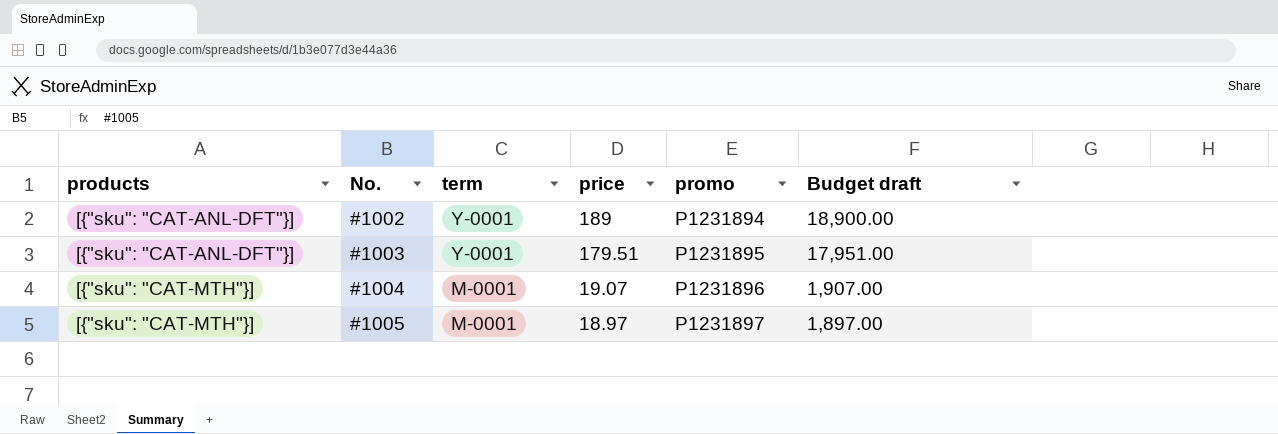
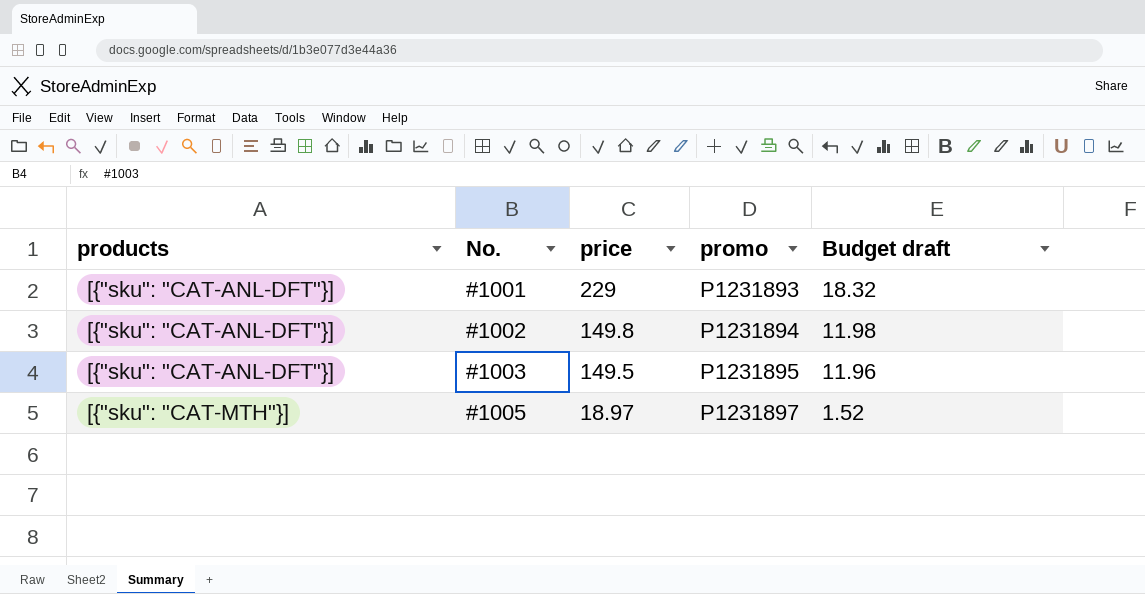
column term | position: 3 -> none
column Budget draft | formula: [price] * 100 -> [price] * 0.08
row #1004: [{"sku": "CAT-MTH"}] | M-0001 | 19.07 | P1231896 | 1,907.00 -> none
row #1001: none -> [{"sku": "CAT-ANL-DFT"}] | 229 | P1231893 | 18.32
#1002 | price: 189 -> 149.8
#1003 | price: 179.51 -> 149.5

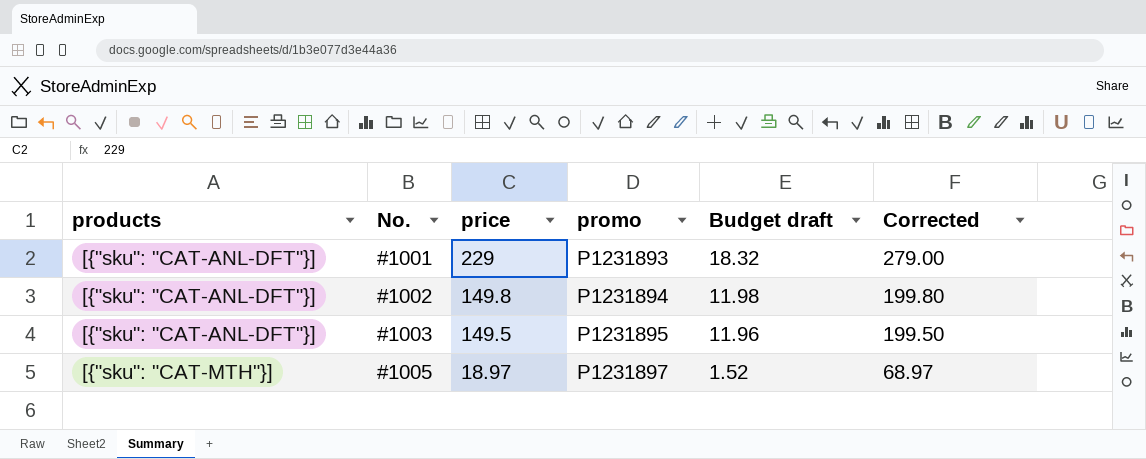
column Corrected | formula: none -> [price] + 50

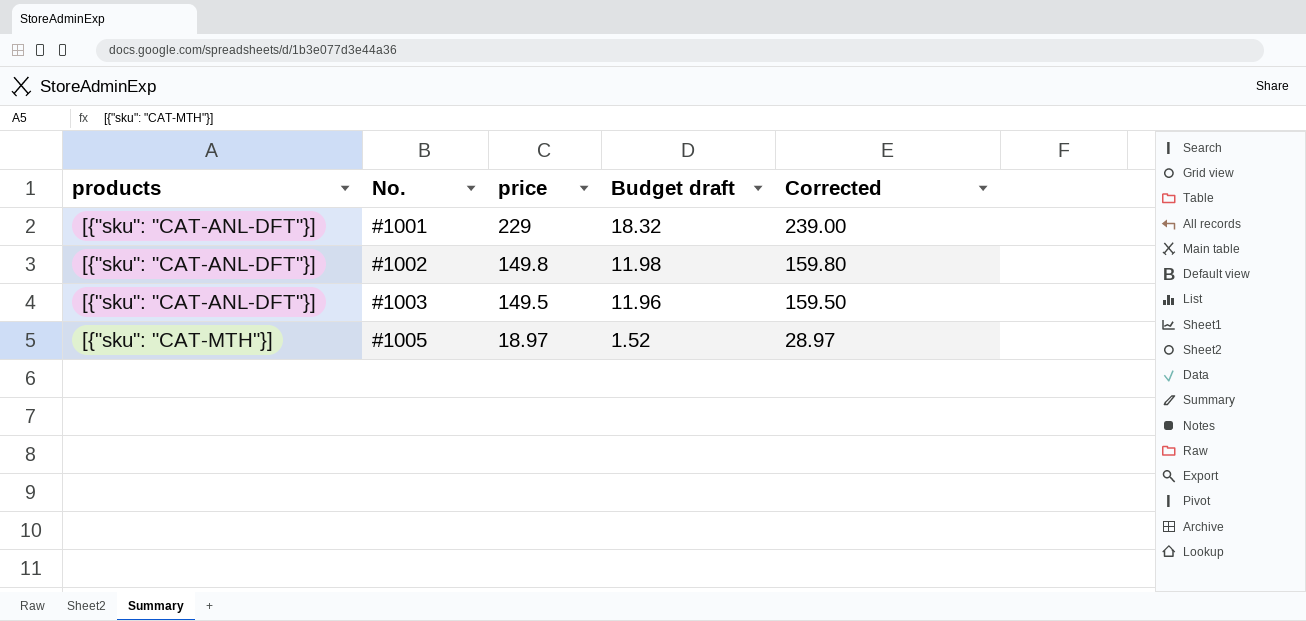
column promo | position: 4 -> none
column Corrected | formula: [price] + 50 -> [price] + 10

